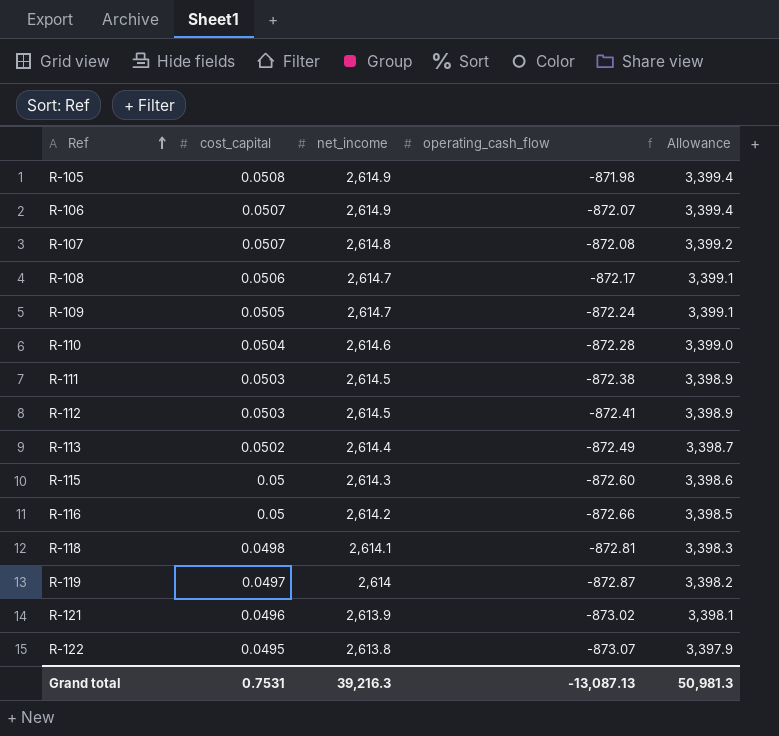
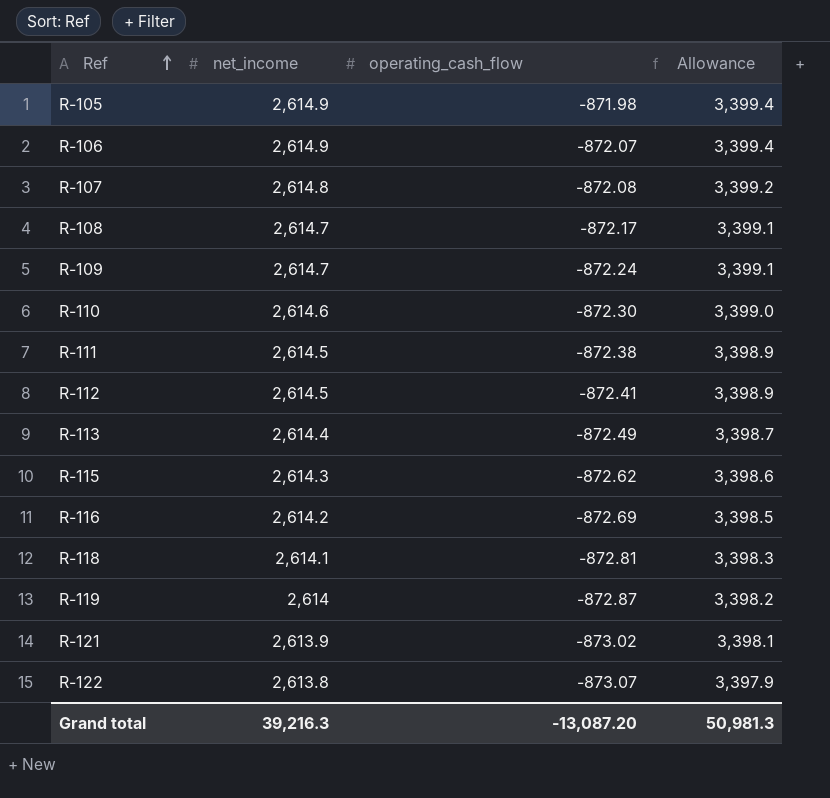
column cost_capital | position: 2 -> none
R-110 | operating_cash_flow: -872.28 -> -872.30
R-115 | operating_cash_flow: -872.60 -> -872.62
R-116 | operating_cash_flow: -872.66 -> -872.69
Grand total | operating_cash_flow: -13,087.13 -> -13,087.20

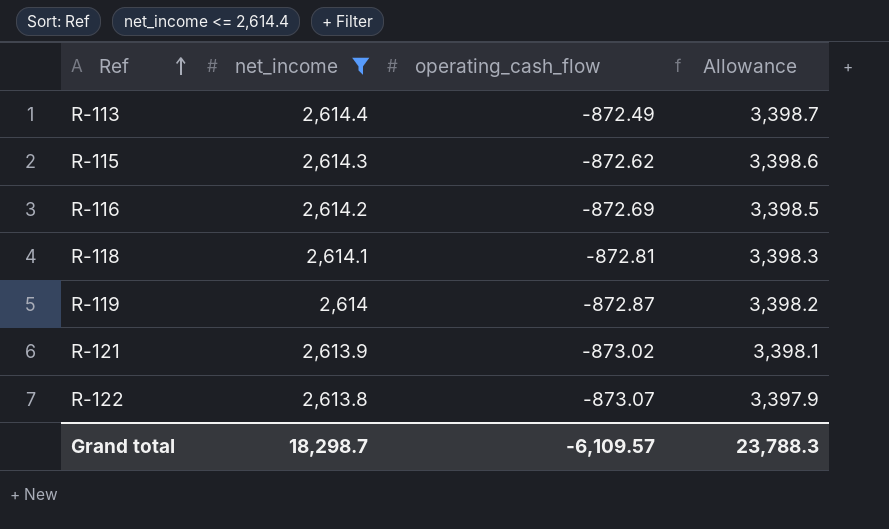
filter: none -> net_income <= 2,614.4
Grand total | net_income: 39,216.3 -> 18,298.7
Grand total | operating_cash_flow: -13,087.20 -> -6,109.57
Grand total | Allowance: 50,981.3 -> 23,788.3

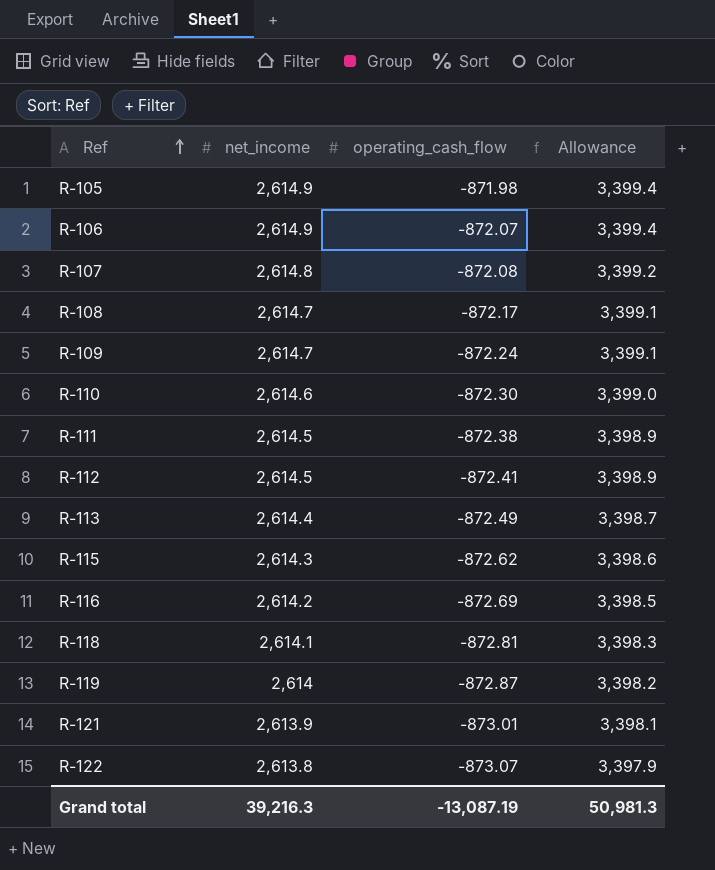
filter: net_income <= 2,614.4 -> none
R-121 | operating_cash_flow: -873.02 -> -873.01
Grand total | net_income: 18,298.7 -> 39,216.3
Grand total | operating_cash_flow: -6,109.57 -> -13,087.19
Grand total | Allowance: 23,788.3 -> 50,981.3

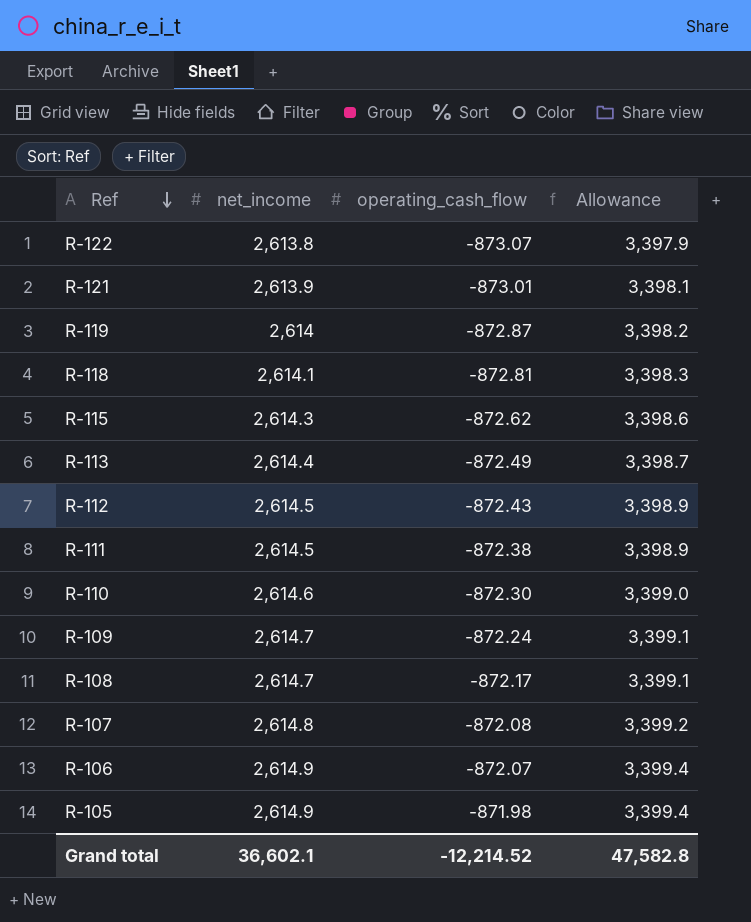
row order: Ref ascending -> Ref descending
row R-116: 2,614.2 | -872.69 | 3,398.5 -> none
R-112 | operating_cash_flow: -872.41 -> -872.43
Grand total | net_income: 39,216.3 -> 36,602.1
Grand total | operating_cash_flow: -13,087.19 -> -12,214.52
Grand total | Allowance: 50,981.3 -> 47,582.8

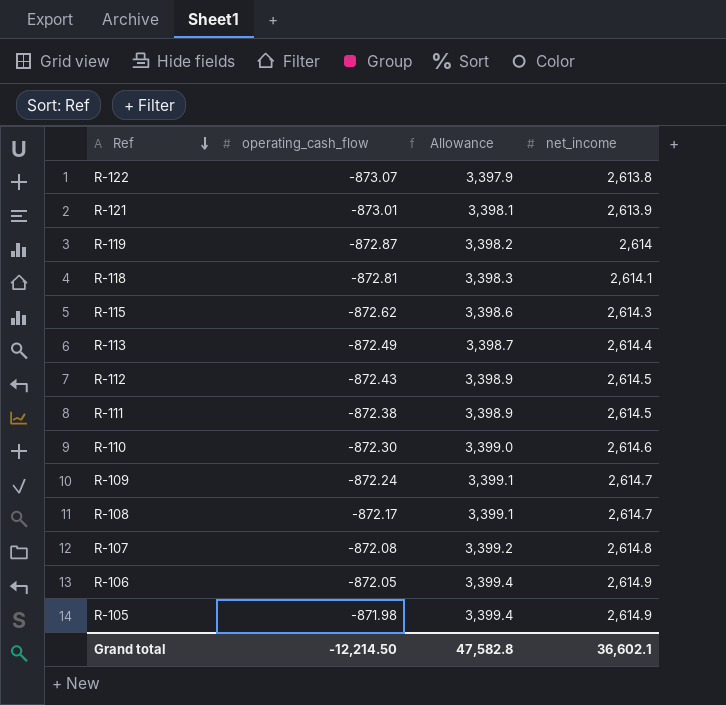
column net_income | position: 2 -> 4
R-106 | operating_cash_flow: -872.07 -> -872.05
Grand total | operating_cash_flow: -12,214.52 -> -12,214.50

